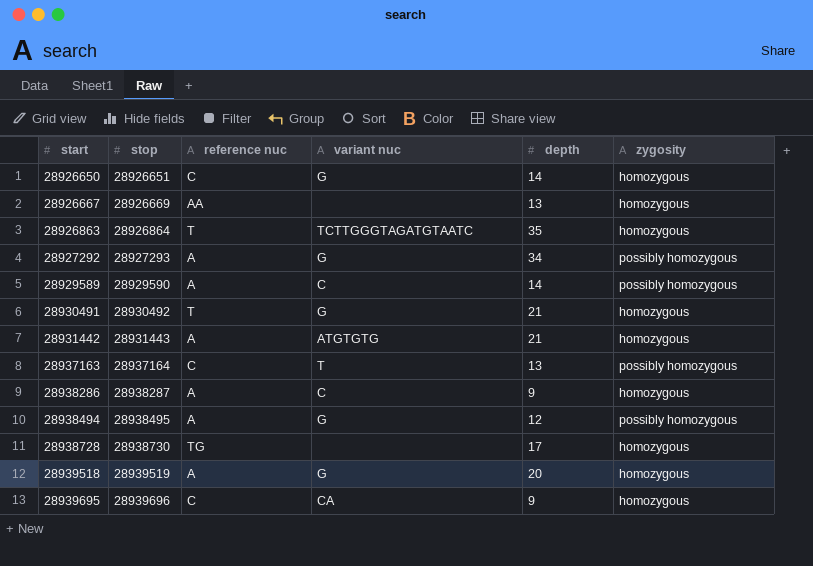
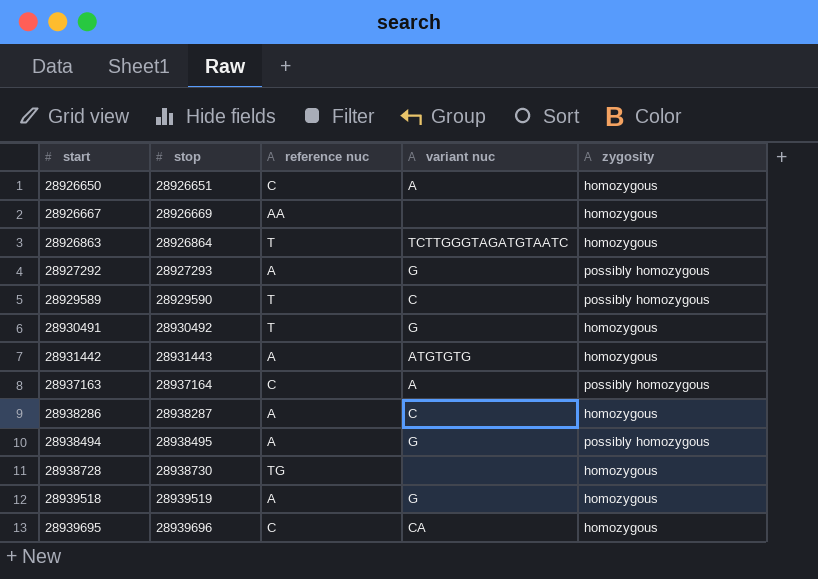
column depth | position: 5 -> none
28926650 | variant nuc: G -> A
28929589 | reference nuc: A -> T
28937163 | variant nuc: T -> A

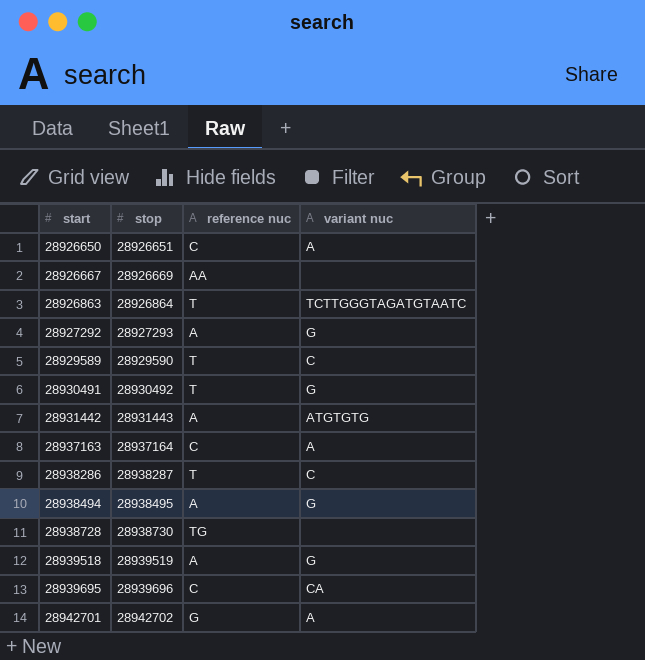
column zygosity | position: 5 -> none
28938286 | reference nuc: A -> T
row 28942701: none -> 28942702 | G | A

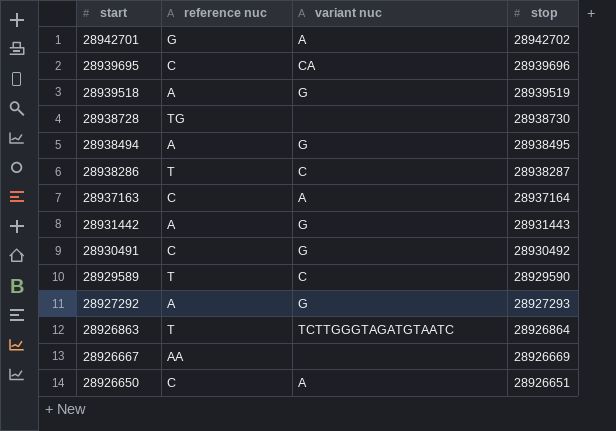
row order: start ascending -> start descending
column stop | position: 2 -> 4
28931442 | variant nuc: ATGTGTG -> G
28930491 | reference nuc: T -> C

